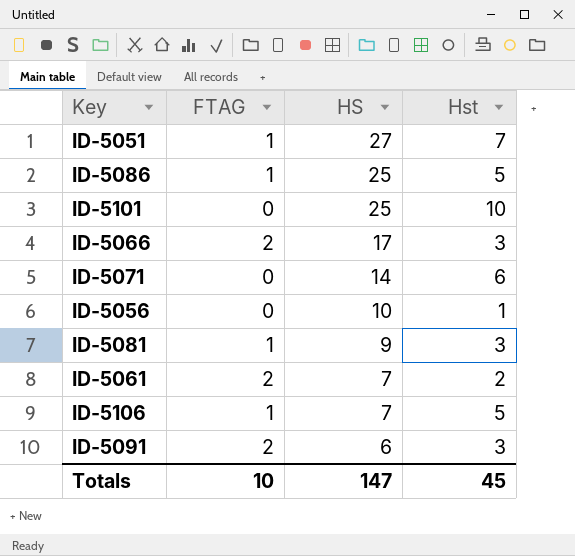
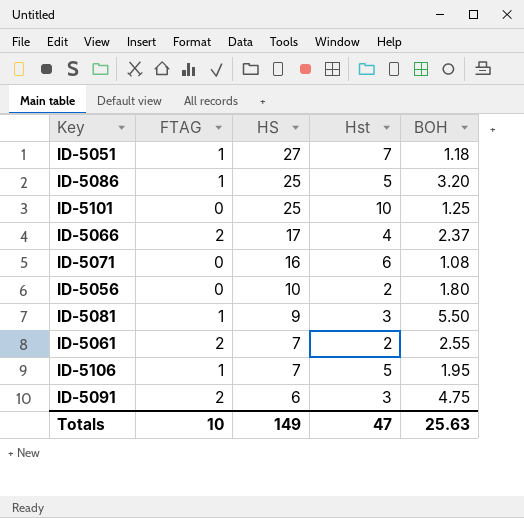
column BOH | position: none -> 5
ID-5066 | Hst: 3 -> 4
ID-5071 | HS: 14 -> 16
ID-5056 | Hst: 1 -> 2
Totals | HS: 147 -> 149
Totals | Hst: 45 -> 47

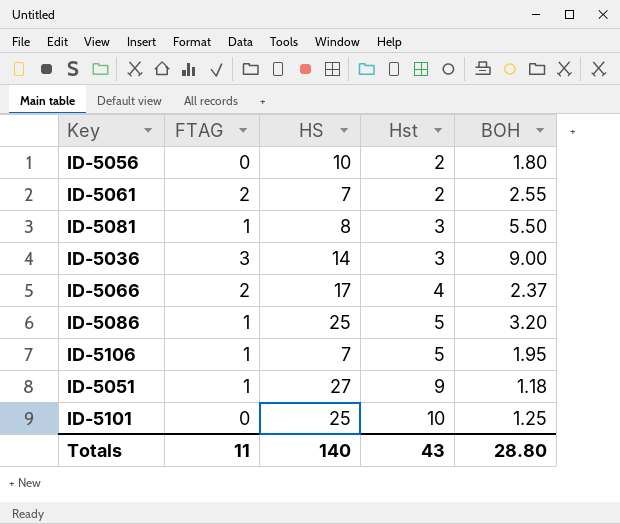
row order: HS descending -> Hst ascending
row ID-5071: 0 | 16 | 6 | 1.08 -> none
row ID-5091: 2 | 6 | 3 | 4.75 -> none
ID-5081 | HS: 9 -> 8
row ID-5036: none -> 3 | 14 | 3 | 9.00
ID-5051 | Hst: 7 -> 9
Totals | FTAG: 10 -> 11
Totals | HS: 149 -> 140
Totals | Hst: 47 -> 43
Totals | BOH: 25.63 -> 28.80

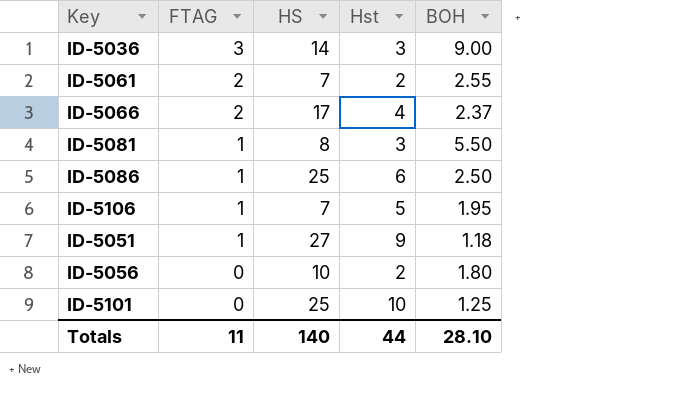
row order: Hst ascending -> FTAG descending
ID-5086 | Hst: 5 -> 6
ID-5086 | BOH: 3.20 -> 2.50
Totals | Hst: 43 -> 44
Totals | BOH: 28.80 -> 28.10

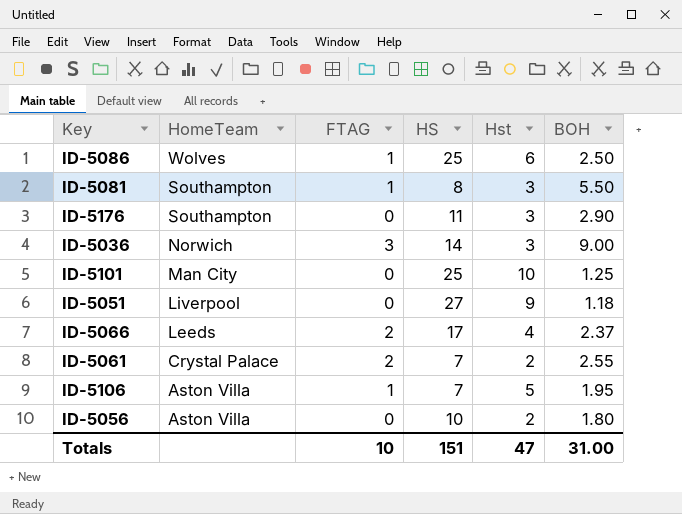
row order: FTAG descending -> HomeTeam descending
column HomeTeam | position: none -> 2
row ID-5176: none -> Southampton | 0 | 11 | 3 | 2.90
ID-5051 | FTAG: 1 -> 0
Totals | FTAG: 11 -> 10
Totals | HS: 140 -> 151
Totals | Hst: 44 -> 47
Totals | BOH: 28.10 -> 31.00

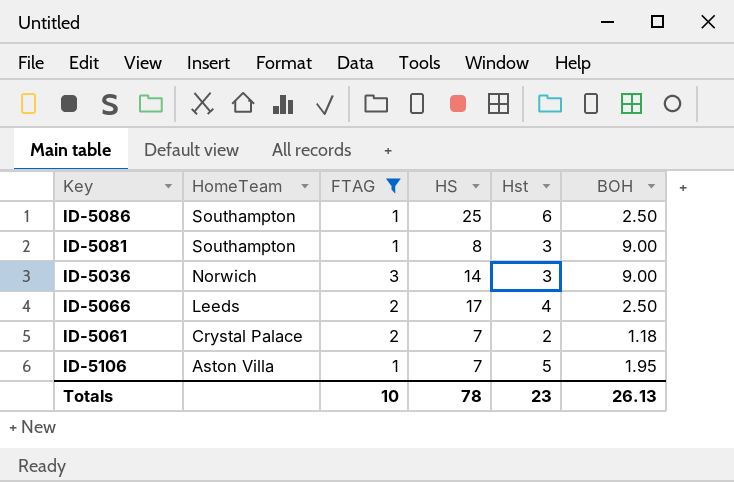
filter: none -> FTAG != 0
ID-5086 | HomeTeam: Wolves -> Southampton
ID-5081 | BOH: 5.50 -> 9.00
ID-5066 | BOH: 2.37 -> 2.50
ID-5061 | BOH: 2.55 -> 1.18
Totals | HS: 151 -> 78
Totals | Hst: 47 -> 23
Totals | BOH: 31.00 -> 26.13

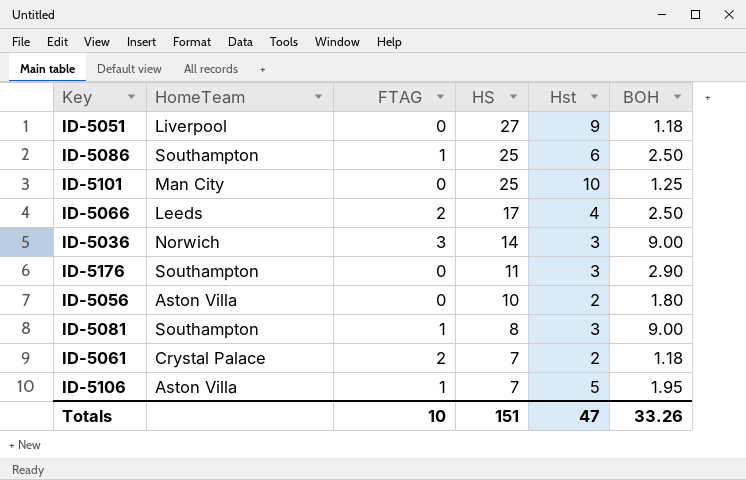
filter: FTAG != 0 -> none
row order: HomeTeam descending -> HS descending
Totals | HS: 78 -> 151
Totals | Hst: 23 -> 47
Totals | BOH: 26.13 -> 33.26

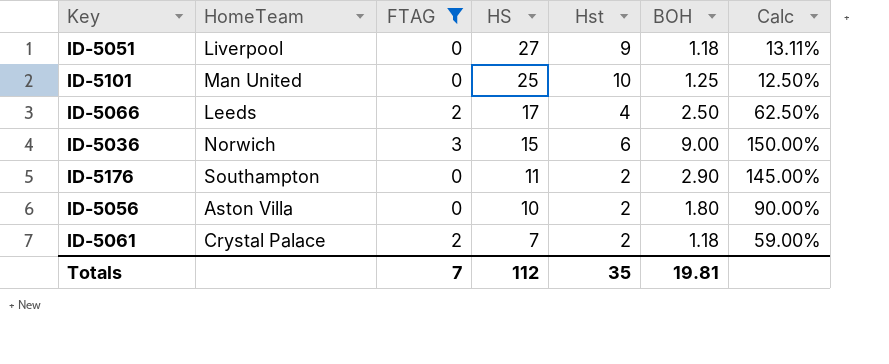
filter: none -> FTAG != 1
column Calc | formula: none -> [BOH] / [Hst]
ID-5101 | HomeTeam: Man City -> Man United
ID-5036 | HS: 14 -> 15
ID-5036 | Hst: 3 -> 6
ID-5176 | Hst: 3 -> 2
Totals | FTAG: 10 -> 7
Totals | HS: 151 -> 112
Totals | Hst: 47 -> 35
Totals | BOH: 33.26 -> 19.81

